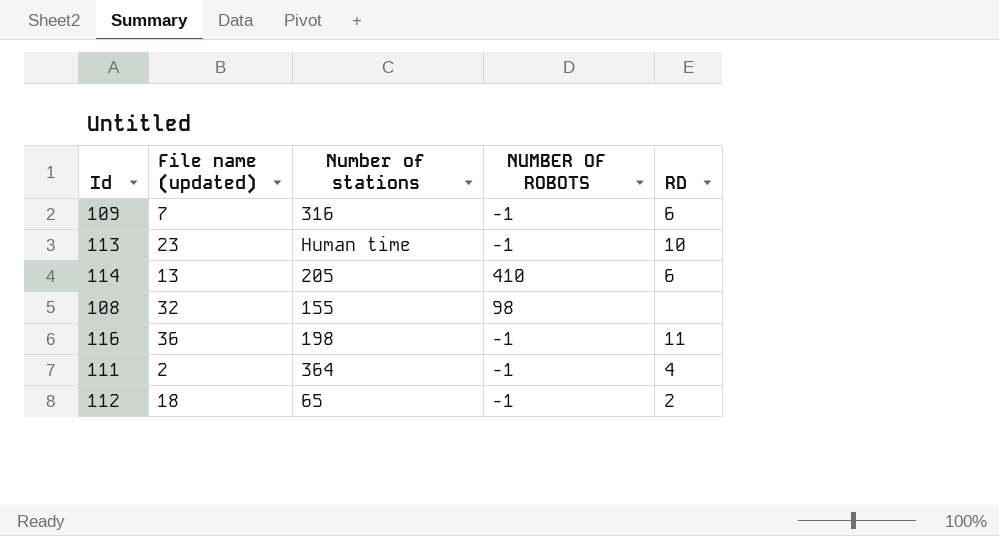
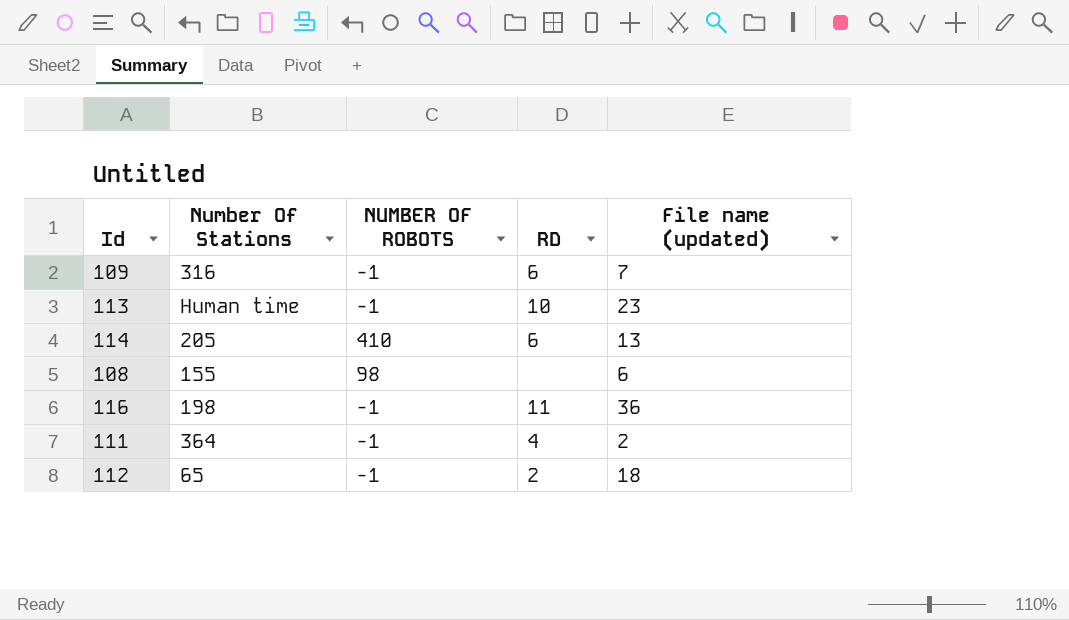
column name: Number of stations -> Number Of Stations
column File name (updated) | position: 2 -> 5
108 | File name (updated): 32 -> 6

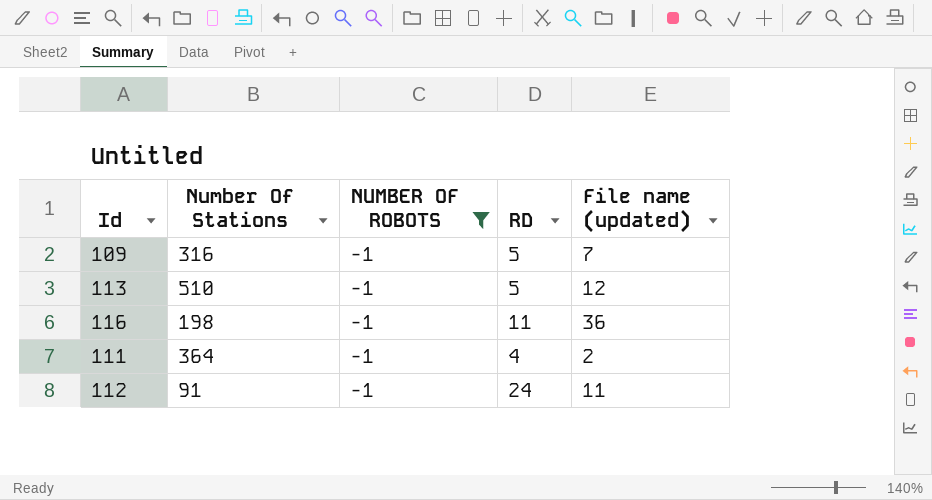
filter: none -> NUMBER OF ROBOTS = -1
109 | RD: 6 -> 5
113 | Number Of Stations: Human time -> 510
113 | RD: 10 -> 5
113 | File name (updated): 23 -> 12
112 | Number Of Stations: 65 -> 91
112 | RD: 2 -> 24
112 | File name (updated): 18 -> 11

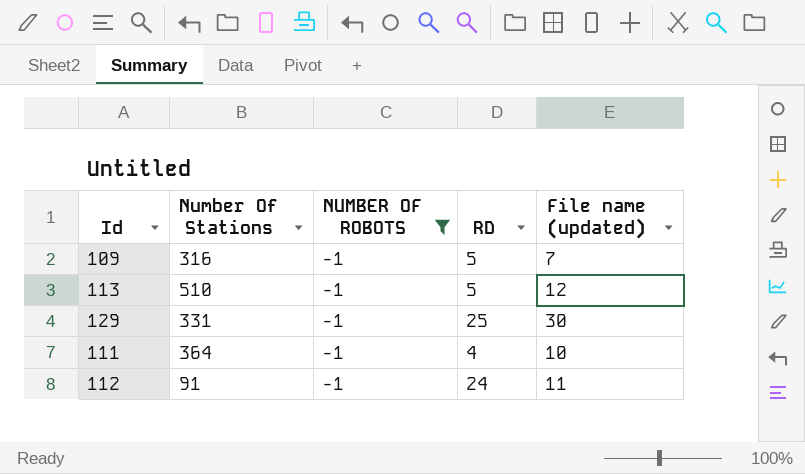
row 116: 198 | -1 | 11 | 36 -> none
row 129: none -> 331 | -1 | 25 | 30
111 | File name (updated): 2 -> 10

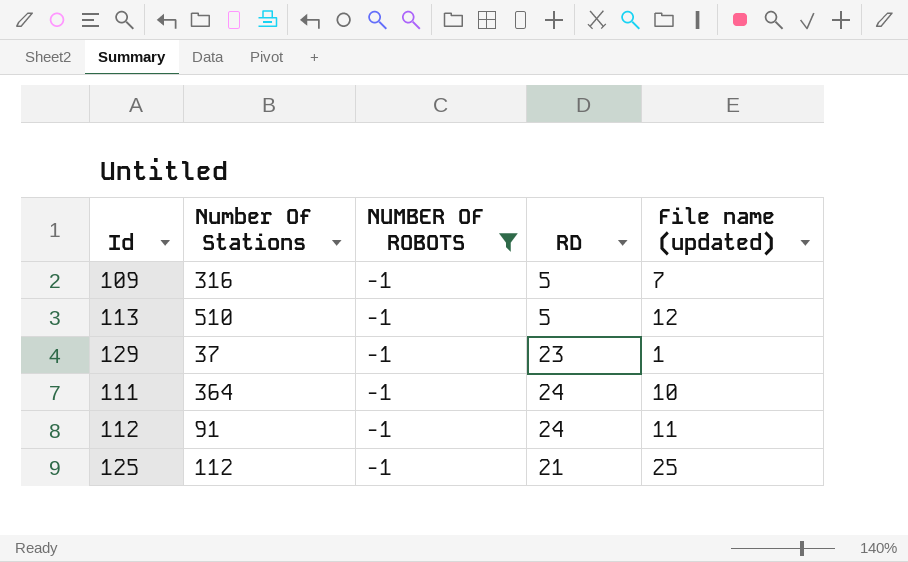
129 | Number Of Stations: 331 -> 37
129 | RD: 25 -> 23
129 | File name (updated): 30 -> 1
111 | RD: 4 -> 24
row 125: none -> 112 | -1 | 21 | 25

